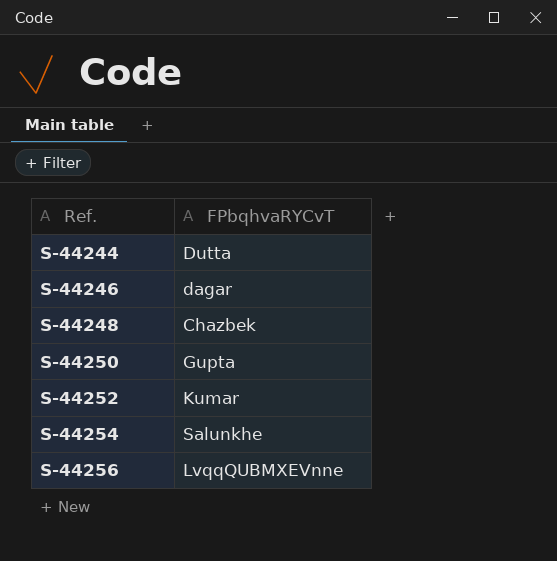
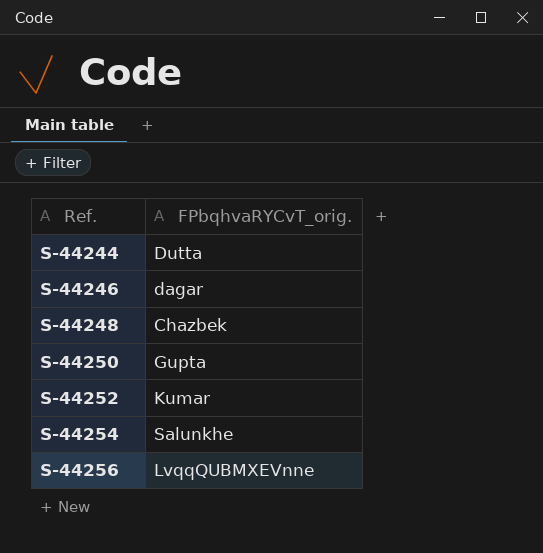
column name: FPbqhvaRYCvT -> FPbqhvaRYCvT_orig.

